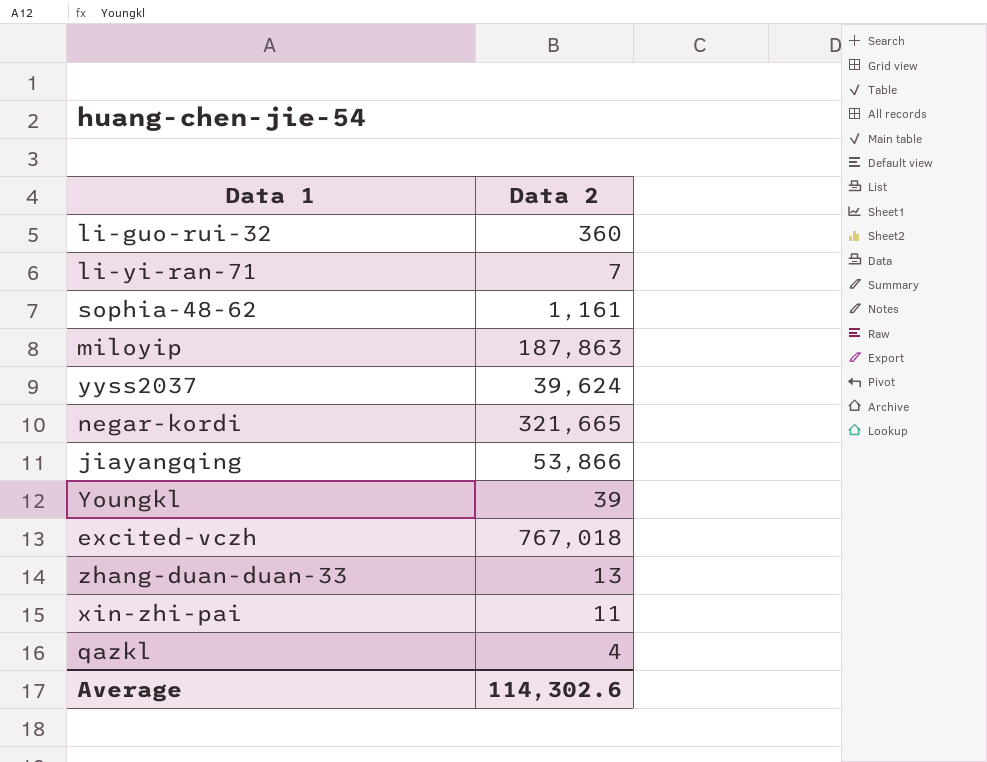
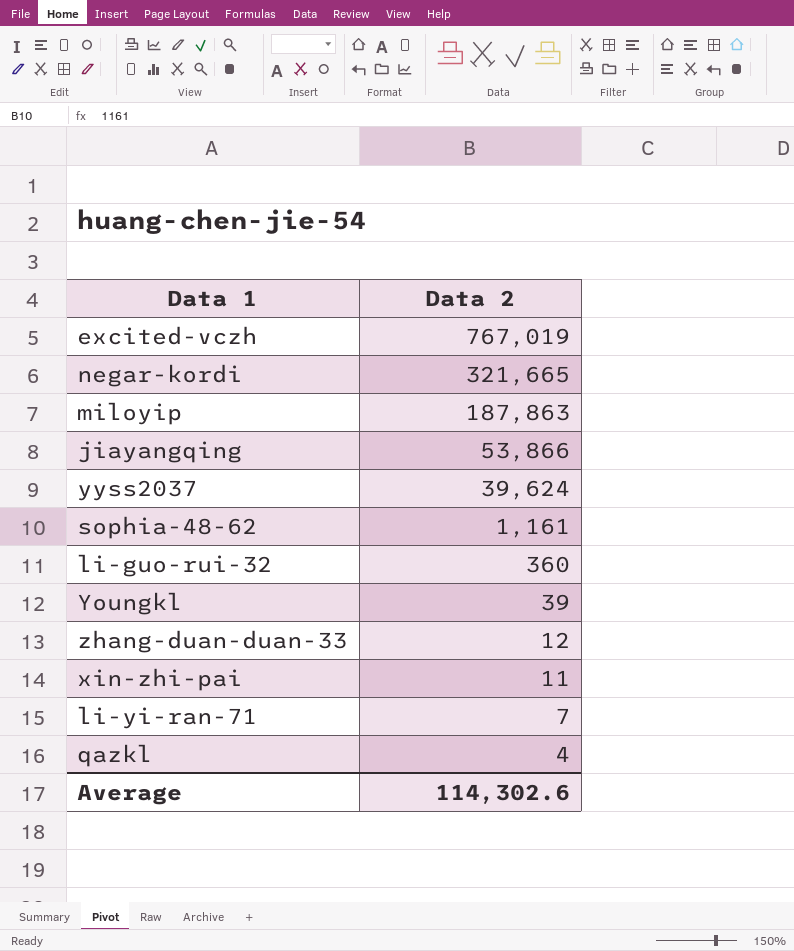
row order: none -> Data 2 descending
excited-vczh | Data 2: 767,018 -> 767,019
zhang-duan-duan-33 | Data 2: 13 -> 12

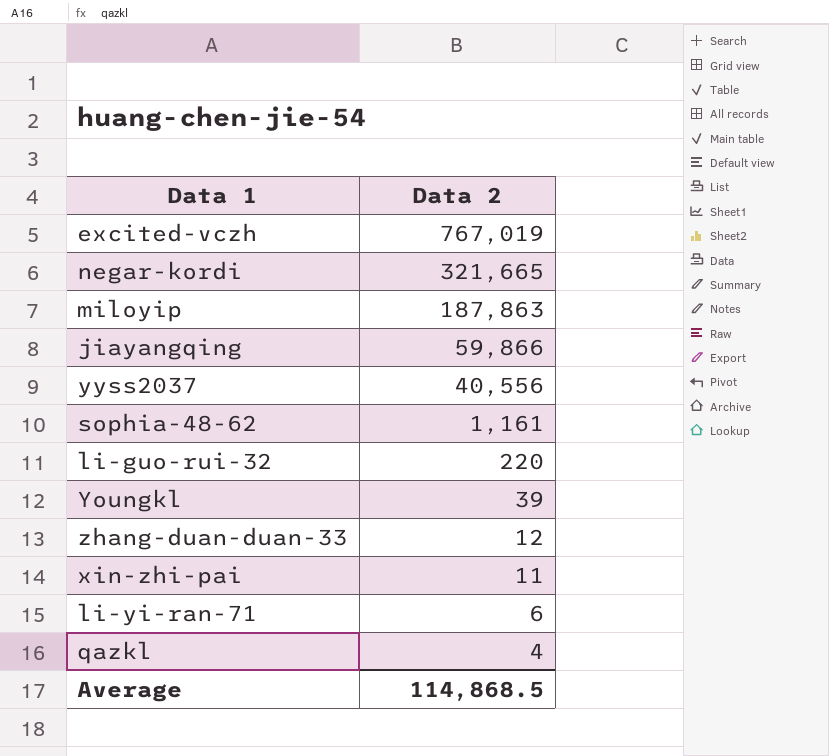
jiayangqing | Data 2: 53,866 -> 59,866
yyss2037 | Data 2: 39,624 -> 40,556
li-guo-rui-32 | Data 2: 360 -> 220
li-yi-ran-71 | Data 2: 7 -> 6
Average | Data 2: 114,302.6 -> 114,868.5

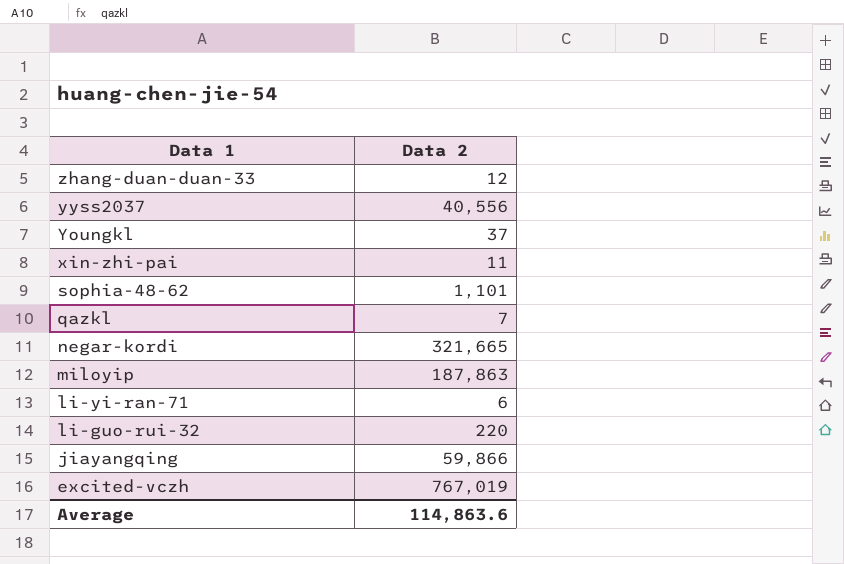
row order: Data 2 descending -> Data 1 descending
Youngkl | Data 2: 39 -> 37
sophia-48-62 | Data 2: 1,161 -> 1,101
qazkl | Data 2: 4 -> 7
Average | Data 2: 114,868.5 -> 114,863.6

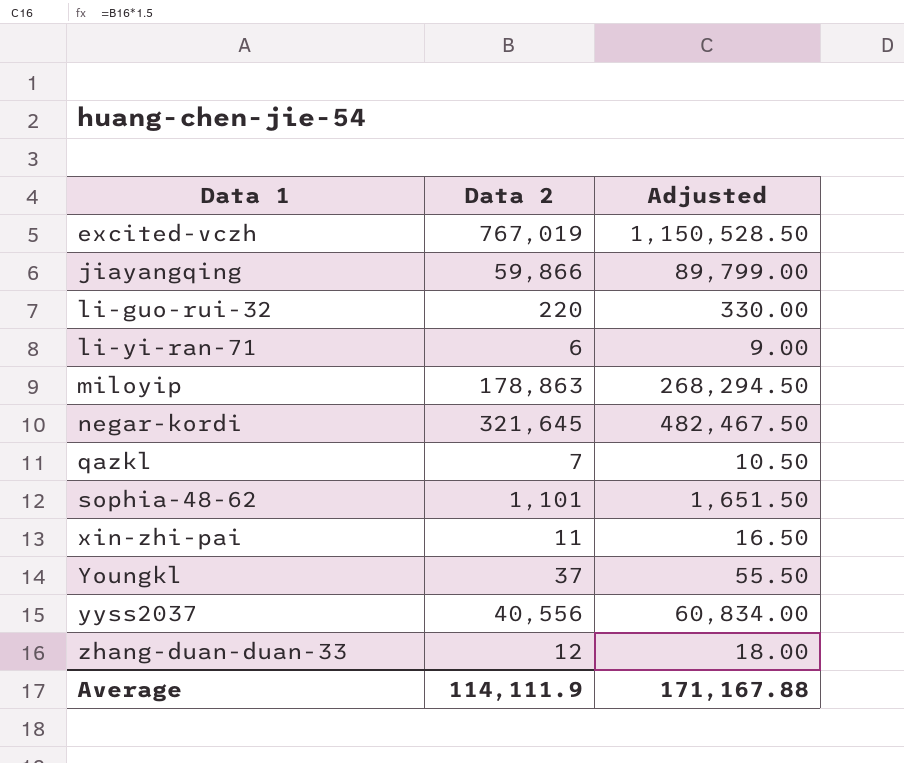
row order: Data 1 descending -> Data 1 ascending
column Adjusted | formula: none -> [Data 2] * 1.5
miloyip | Data 2: 187,863 -> 178,863
negar-kordi | Data 2: 321,665 -> 321,645
Average | Data 2: 114,863.6 -> 114,111.9

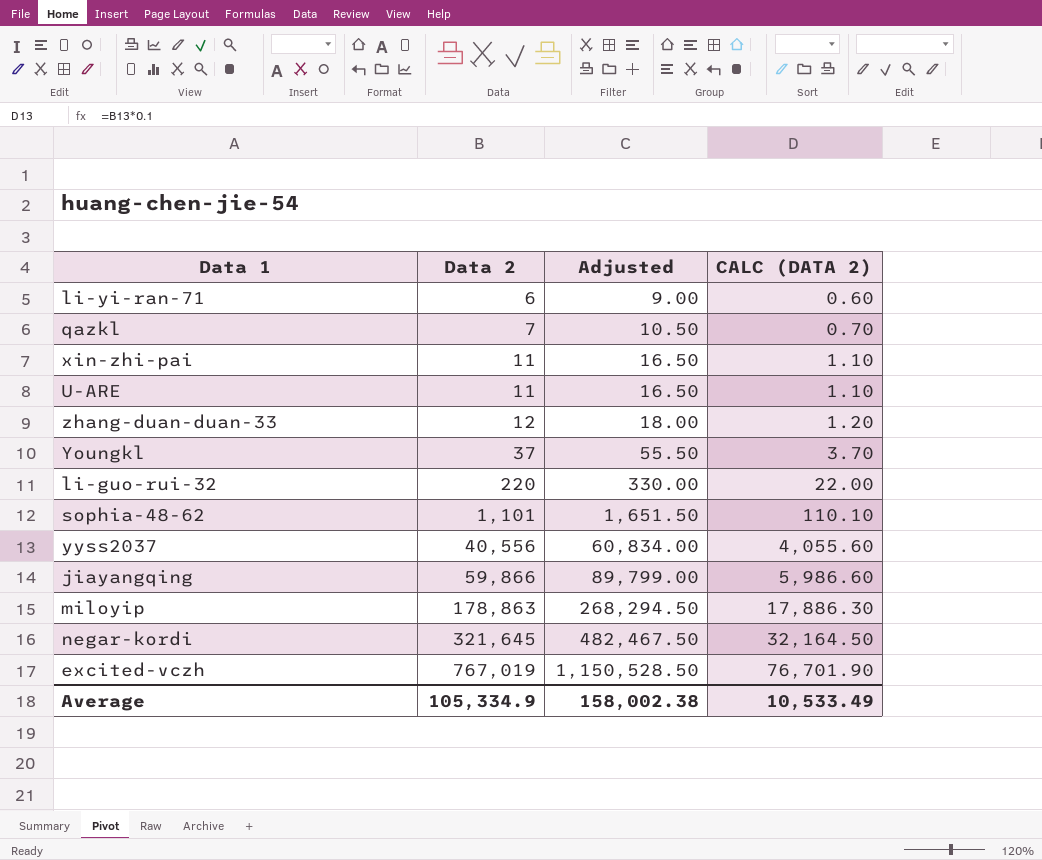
row order: Data 1 ascending -> Data 2 ascending
column CALC (DATA 2) | formula: none -> [Data 2] * 0.1
row U-ARE: none -> 11 | 16.50 | 1.10
Average | Data 2: 114,111.9 -> 105,334.9
Average | Adjusted: 171,167.88 -> 158,002.38

